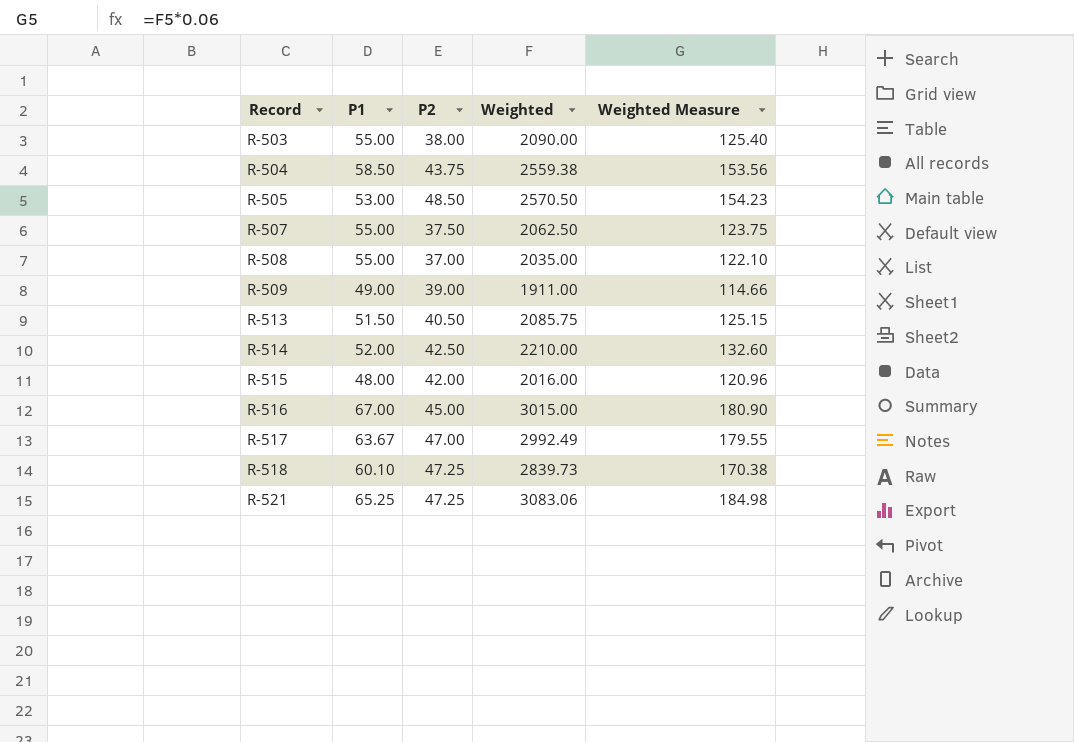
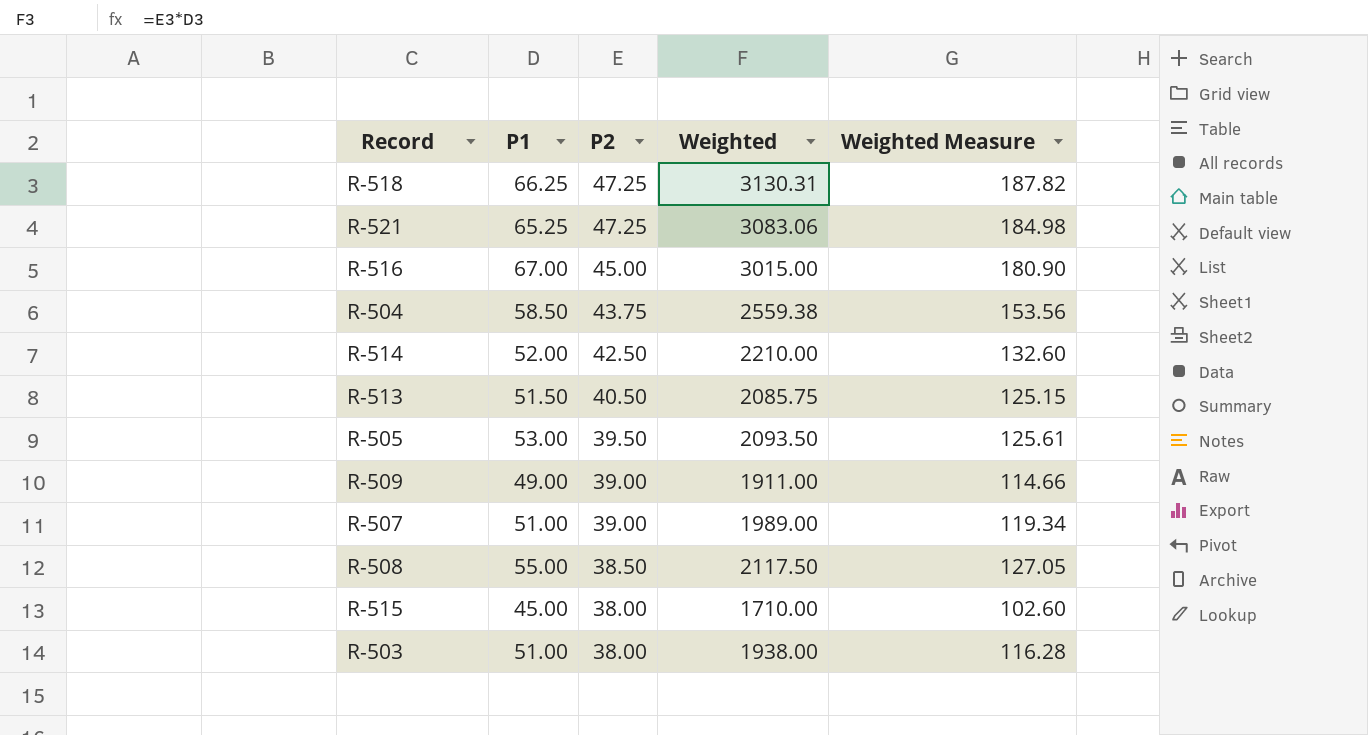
row order: Record ascending -> P2 descending
row R-517: 63.67 | 47.00 | 2992.49 | 179.55 -> none
R-518 | P1: 60.10 -> 66.25
R-518 | Weighted: 2839.73 -> 3130.31
R-518 | Weighted Measure: 170.38 -> 187.82
R-505 | P2: 48.50 -> 39.50
R-505 | Weighted: 2570.50 -> 2093.50
R-505 | Weighted Measure: 154.23 -> 125.61
R-507 | P1: 55.00 -> 51.00
R-507 | P2: 37.50 -> 39.00
R-507 | Weighted: 2062.50 -> 1989.00
R-507 | Weighted Measure: 123.75 -> 119.34
R-508 | P2: 37.00 -> 38.50
R-508 | Weighted: 2035.00 -> 2117.50
R-508 | Weighted Measure: 122.10 -> 127.05
R-515 | P1: 48.00 -> 45.00
R-515 | P2: 42.00 -> 38.00
R-515 | Weighted: 2016.00 -> 1710.00
R-515 | Weighted Measure: 120.96 -> 102.60
R-503 | P1: 55.00 -> 51.00
R-503 | Weighted: 2090.00 -> 1938.00
R-503 | Weighted Measure: 125.40 -> 116.28

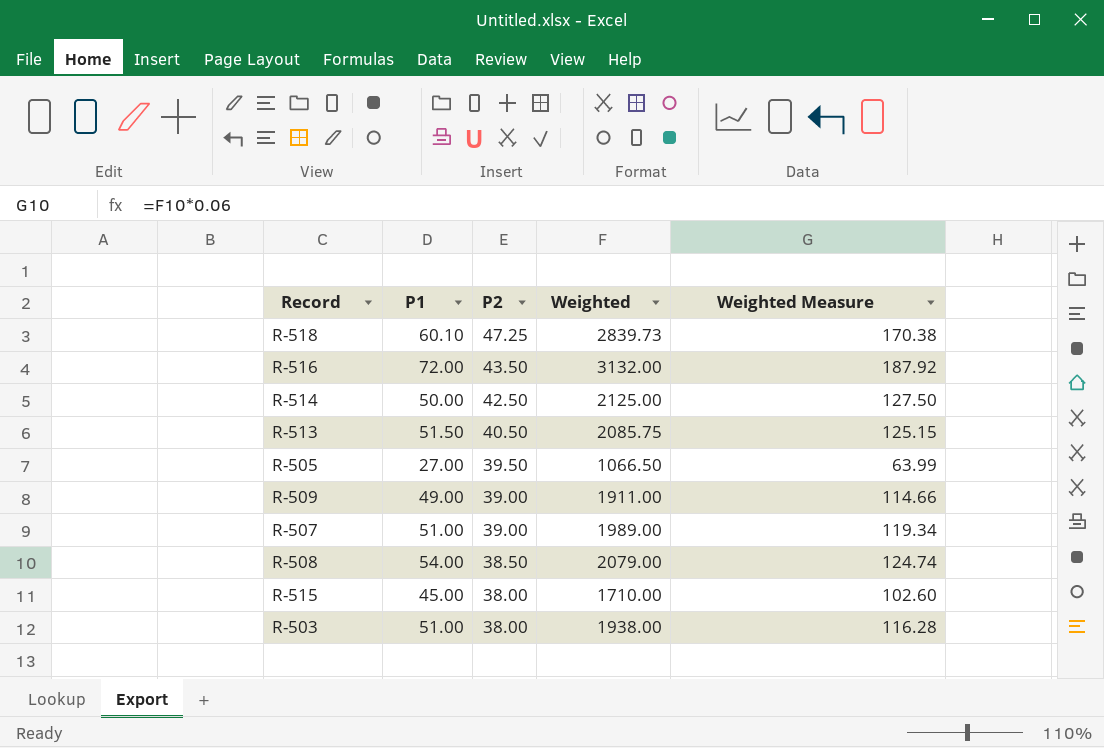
row R-521: 65.25 | 47.25 | 3083.06 | 184.98 -> none
row R-504: 58.50 | 43.75 | 2559.38 | 153.56 -> none
R-518 | P1: 66.25 -> 60.10
R-518 | Weighted: 3130.31 -> 2839.73
R-518 | Weighted Measure: 187.82 -> 170.38
R-516 | P1: 67.00 -> 72.00
R-516 | P2: 45.00 -> 43.50
R-516 | Weighted: 3015.00 -> 3132.00
R-516 | Weighted Measure: 180.90 -> 187.92
R-514 | P1: 52.00 -> 50.00
R-514 | Weighted: 2210.00 -> 2125.00
R-514 | Weighted Measure: 132.60 -> 127.50
R-505 | P1: 53.00 -> 27.00
R-505 | Weighted: 2093.50 -> 1066.50
R-505 | Weighted Measure: 125.61 -> 63.99
R-508 | P1: 55.00 -> 54.00
R-508 | Weighted: 2117.50 -> 2079.00
R-508 | Weighted Measure: 127.05 -> 124.74

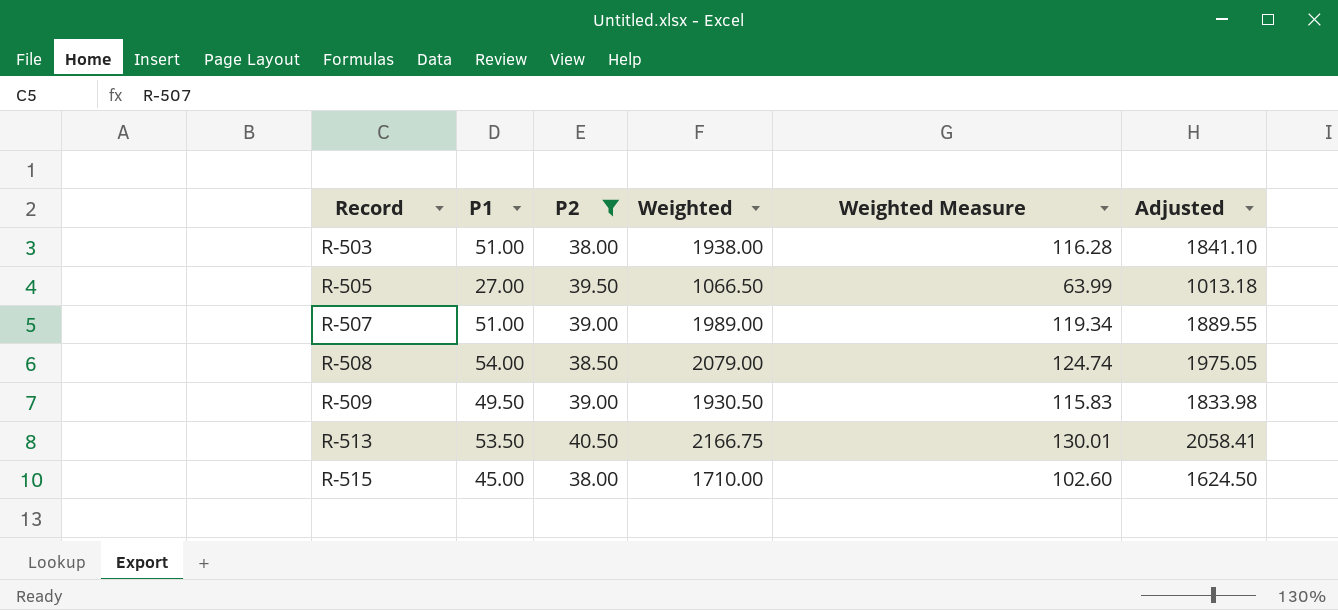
filter: none -> P2 <= 40.50
row order: P2 descending -> Record ascending
column Adjusted | formula: none -> [Weighted] * 0.95
R-509 | P1: 49.00 -> 49.50
R-509 | Weighted: 1911.00 -> 1930.50
R-509 | Weighted Measure: 114.66 -> 115.83
R-513 | P1: 51.50 -> 53.50
R-513 | Weighted: 2085.75 -> 2166.75
R-513 | Weighted Measure: 125.15 -> 130.01

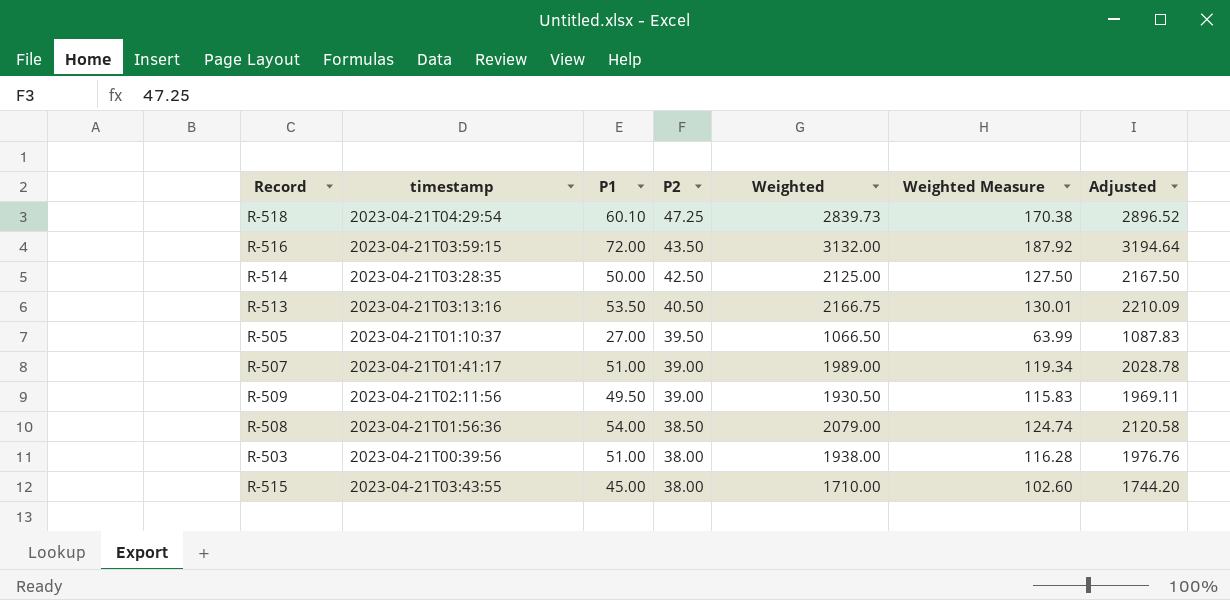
filter: P2 <= 40.50 -> none
row order: Record ascending -> P2 descending
column timestamp | position: none -> 2
column Adjusted | formula: [Weighted] * 0.95 -> [Weighted] * 1.02

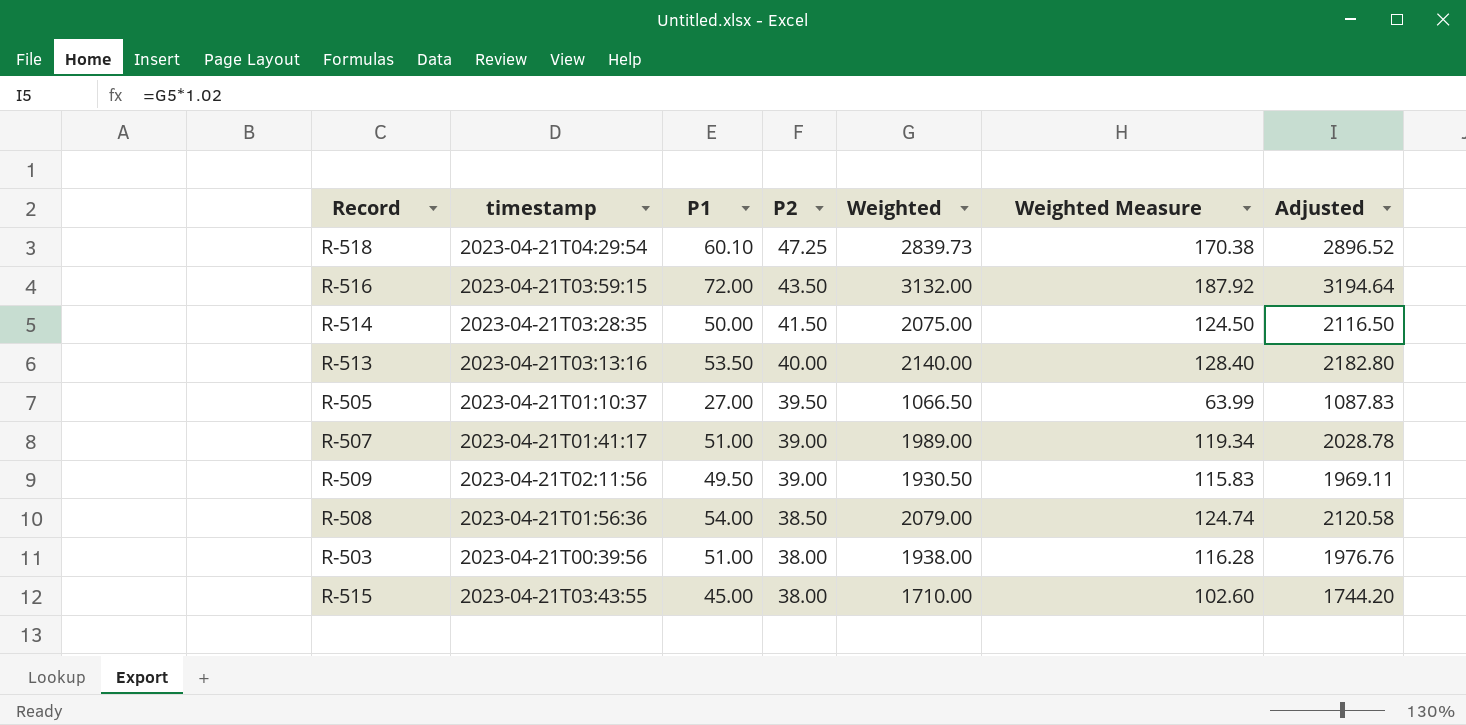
R-514 | P2: 42.50 -> 41.50
R-514 | Weighted: 2125.00 -> 2075.00
R-514 | Weighted Measure: 127.50 -> 124.50
R-514 | Adjusted: 2167.50 -> 2116.50
R-513 | P2: 40.50 -> 40.00
R-513 | Weighted: 2166.75 -> 2140.00
R-513 | Weighted Measure: 130.01 -> 128.40
R-513 | Adjusted: 2210.09 -> 2182.80

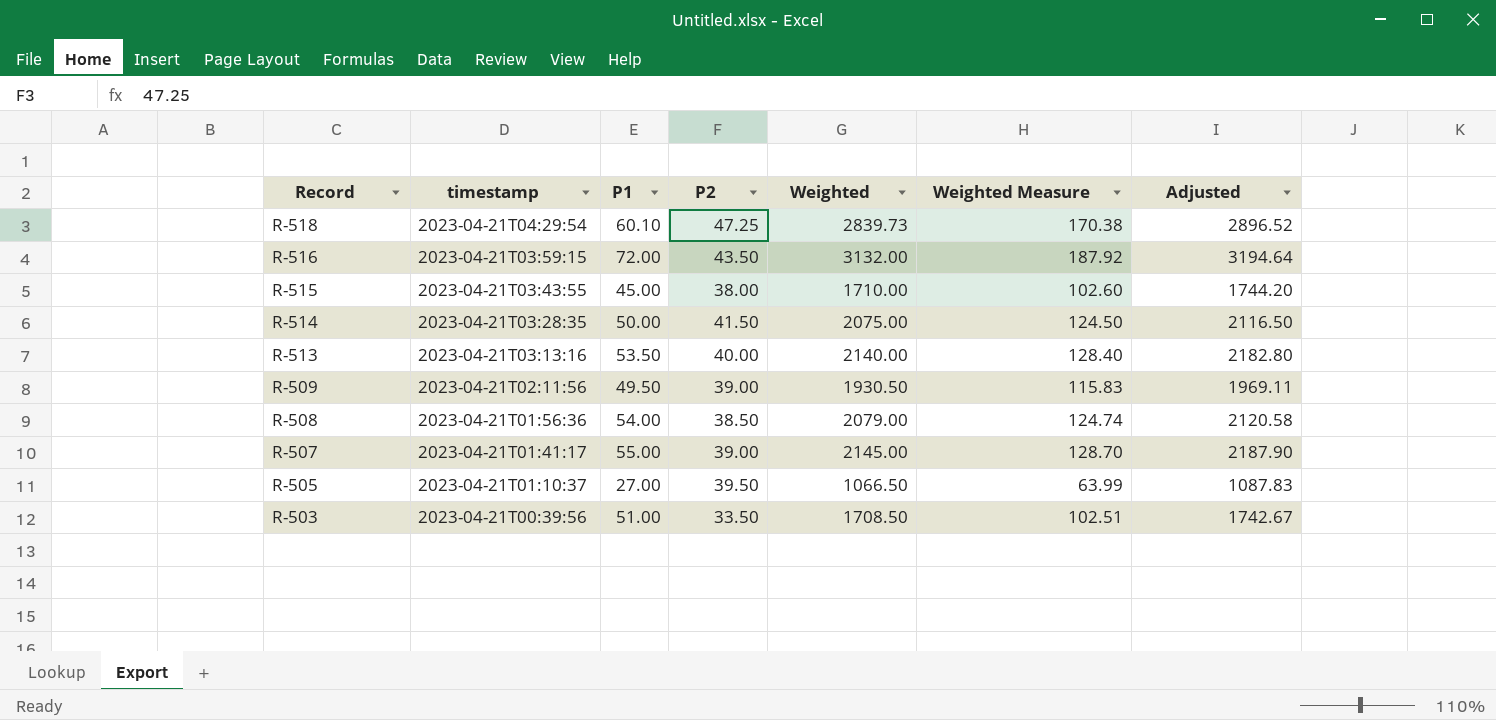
row order: P2 descending -> Record descending
R-507 | P1: 51.00 -> 55.00
R-507 | Weighted: 1989.00 -> 2145.00
R-507 | Weighted Measure: 119.34 -> 128.70
R-507 | Adjusted: 2028.78 -> 2187.90
R-503 | P2: 38.00 -> 33.50
R-503 | Weighted: 1938.00 -> 1708.50
R-503 | Weighted Measure: 116.28 -> 102.51
R-503 | Adjusted: 1976.76 -> 1742.67

